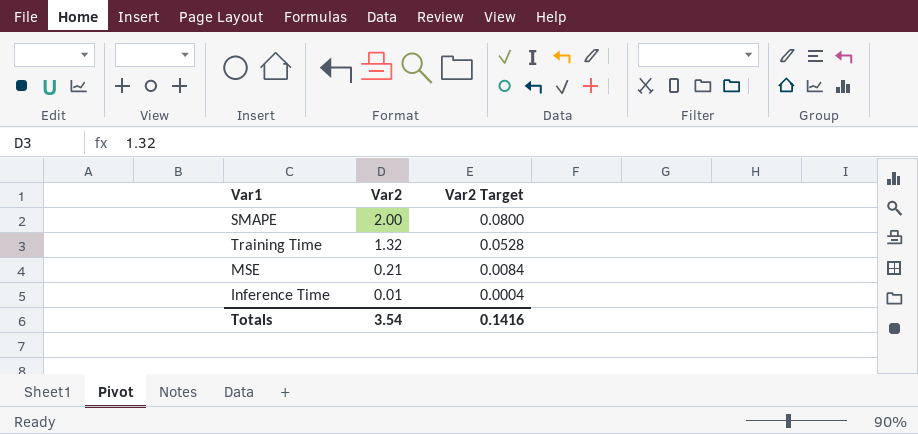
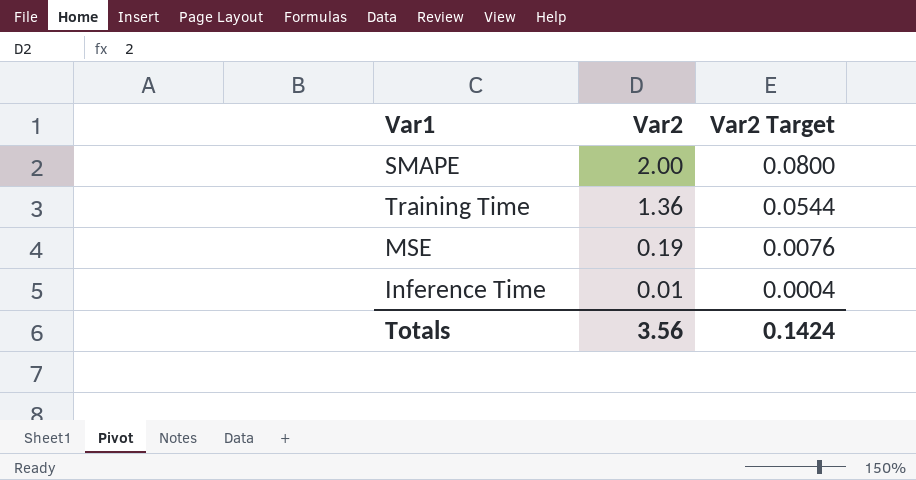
Training Time | Var2: 1.32 -> 1.36
Training Time | Var2 Target: 0.0528 -> 0.0544
MSE | Var2: 0.21 -> 0.19
MSE | Var2 Target: 0.0084 -> 0.0076
Totals | Var2: 3.54 -> 3.56
Totals | Var2 Target: 0.1416 -> 0.1424

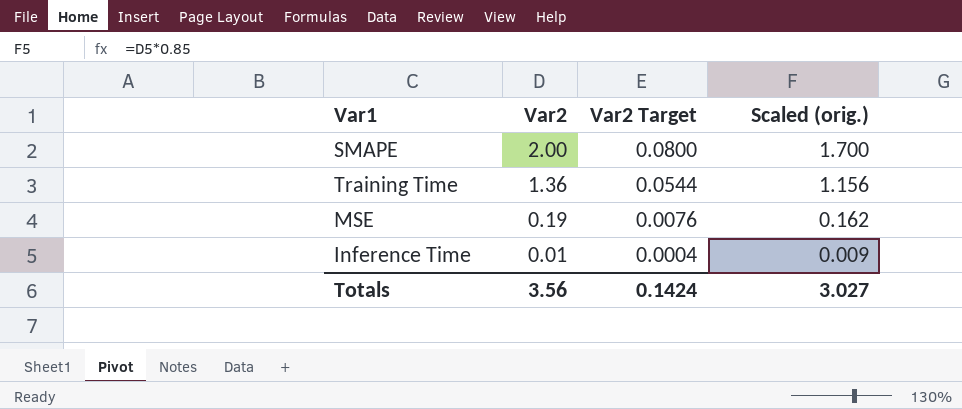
column Scaled (orig.) | formula: none -> [Var2] * 0.85

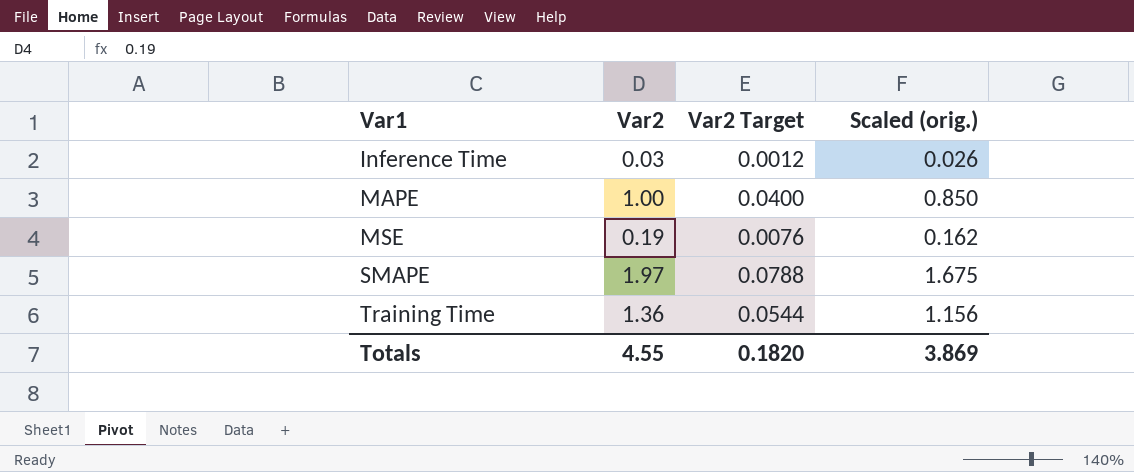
row order: Var2 descending -> Var1 ascending
Inference Time | Var2: 0.01 -> 0.03
Inference Time | Var2 Target: 0.0004 -> 0.0012
Inference Time | Scaled (orig.): 0.009 -> 0.026
row MAPE: none -> 1.00 | 0.0400 | 0.850
SMAPE | Var2: 2.00 -> 1.97
SMAPE | Var2 Target: 0.0800 -> 0.0788
SMAPE | Scaled (orig.): 1.700 -> 1.675
Totals | Var2: 3.56 -> 4.55
Totals | Var2 Target: 0.1424 -> 0.1820
Totals | Scaled (orig.): 3.027 -> 3.869

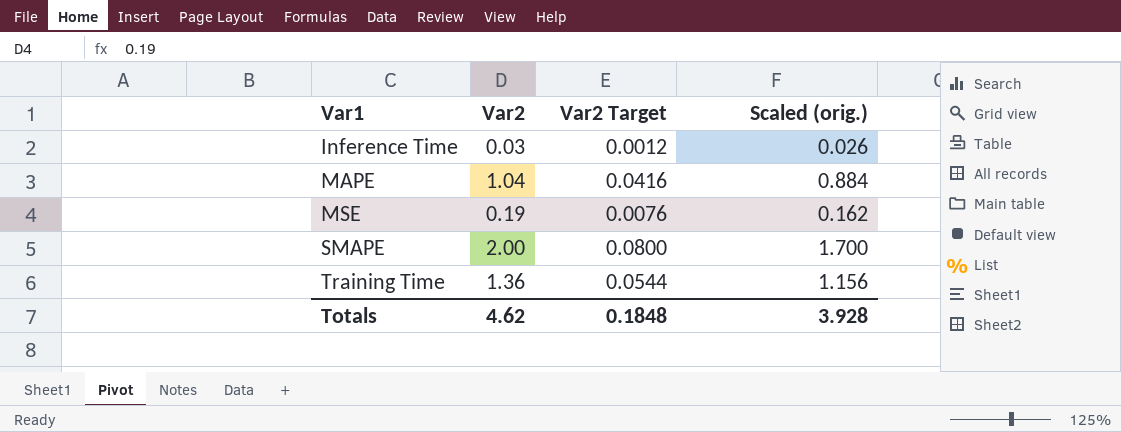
MAPE | Var2: 1.00 -> 1.04
MAPE | Var2 Target: 0.0400 -> 0.0416
MAPE | Scaled (orig.): 0.850 -> 0.884
SMAPE | Var2: 1.97 -> 2.00
SMAPE | Var2 Target: 0.0788 -> 0.0800
SMAPE | Scaled (orig.): 1.675 -> 1.700
Totals | Var2: 4.55 -> 4.62
Totals | Var2 Target: 0.1820 -> 0.1848
Totals | Scaled (orig.): 3.869 -> 3.928

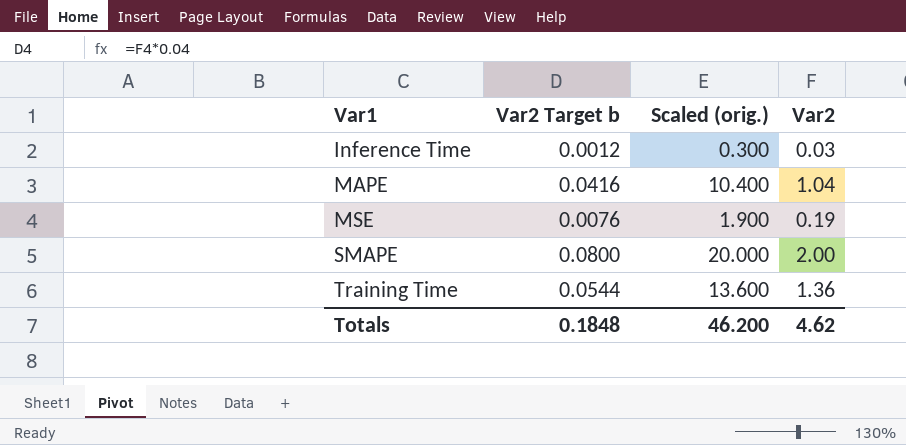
column name: Var2 Target -> Var2 Target b
column Scaled (orig.) | formula: [Var2] * 0.85 -> [Var2] * 10
column Var2 | position: 2 -> 4
Totals | Scaled (orig.): 3.928 -> 46.200

